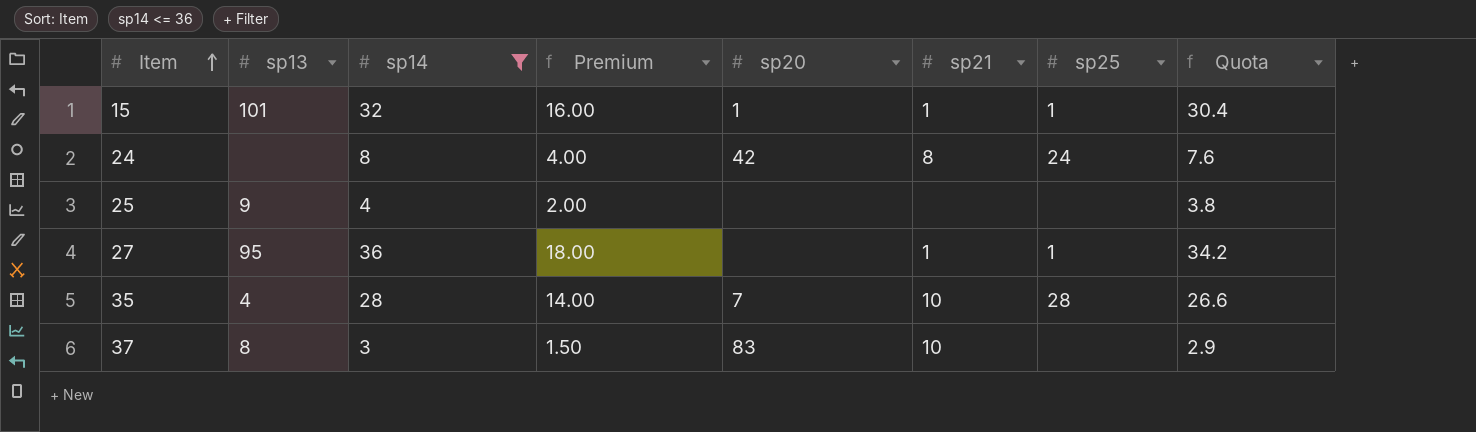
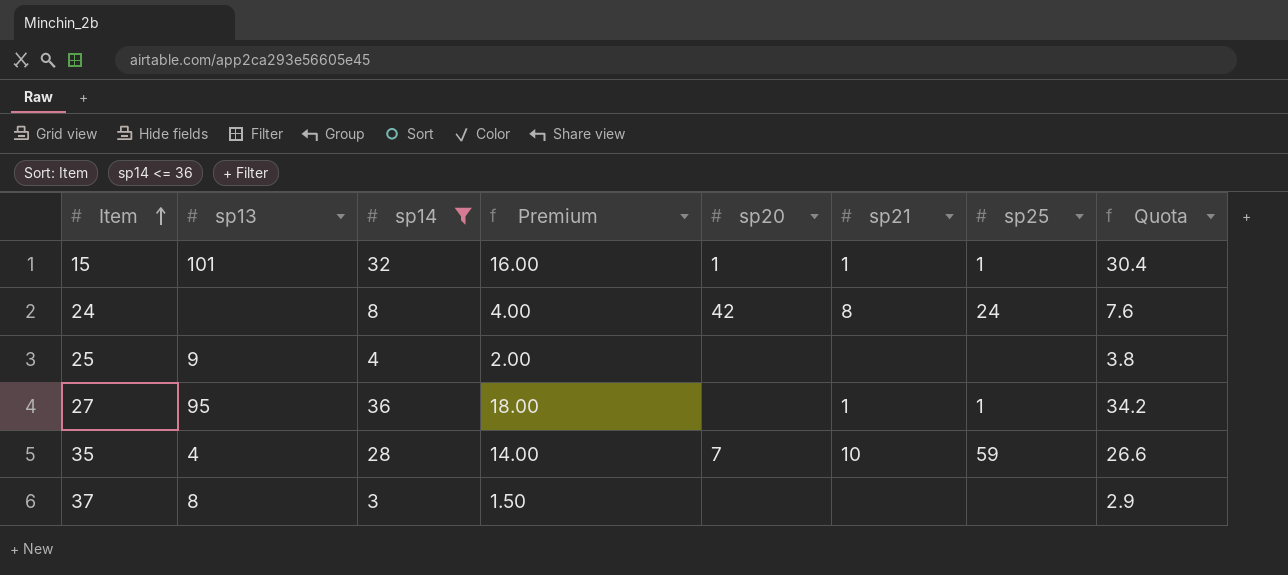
35 | sp25: 28 -> 59
37 | sp20: 83 -> none
37 | sp21: 10 -> none

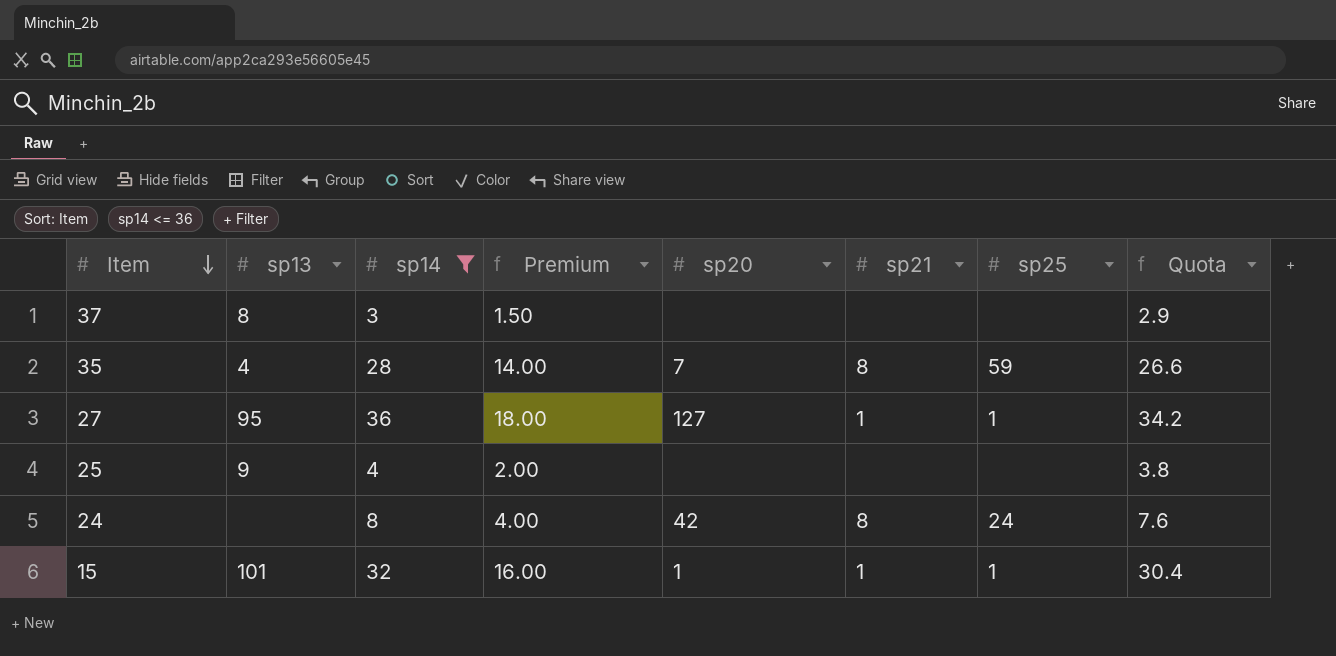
row order: Item ascending -> Item descending
35 | sp21: 10 -> 8
27 | sp20: none -> 127

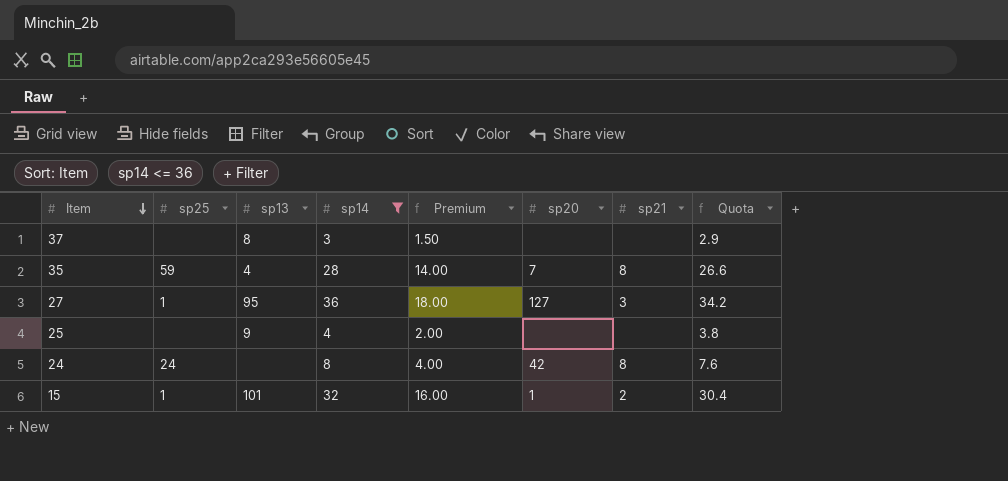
column sp25 | position: 7 -> 2
27 | sp21: 1 -> 3
15 | sp21: 1 -> 2

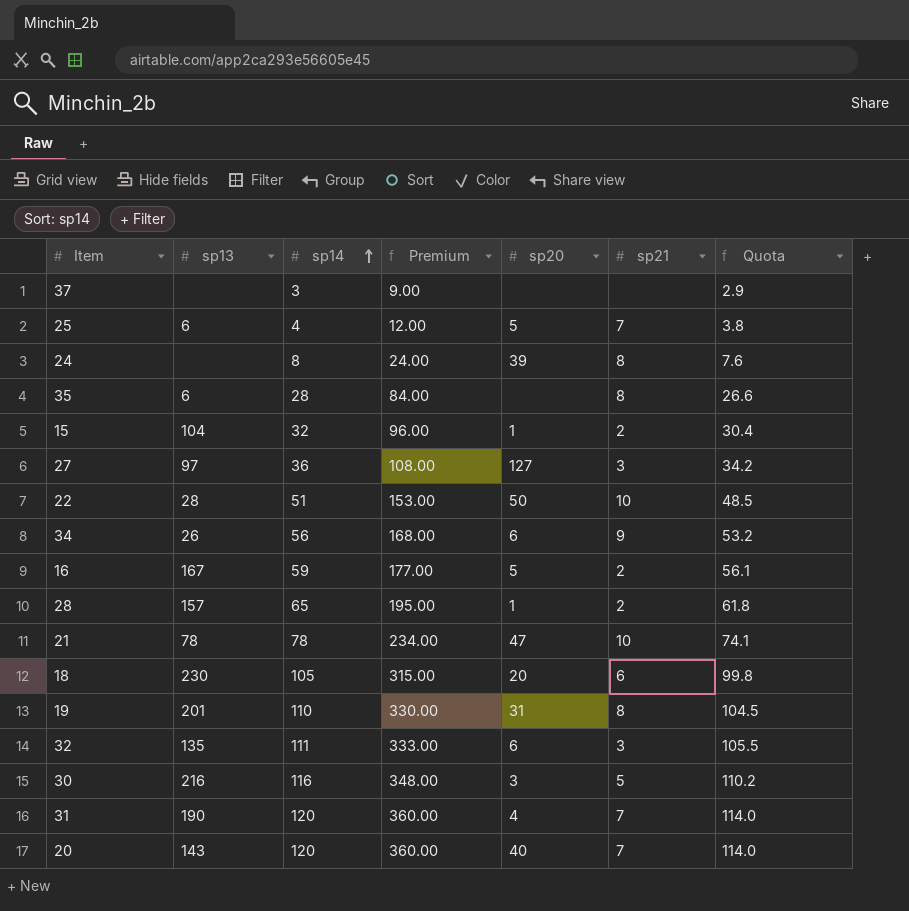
filter: sp14 <= 36 -> none
row order: Item descending -> sp14 ascending
column sp25 | position: 2 -> none
column Premium | formula: [sp14] * 0.5 -> [sp14] * 3
37 | sp13: 8 -> none
25 | sp13: 9 -> 6
25 | sp20: none -> 5
25 | sp21: none -> 7
24 | sp20: 42 -> 39
35 | sp13: 4 -> 6
35 | sp20: 7 -> none
15 | sp13: 101 -> 104
27 | sp13: 95 -> 97

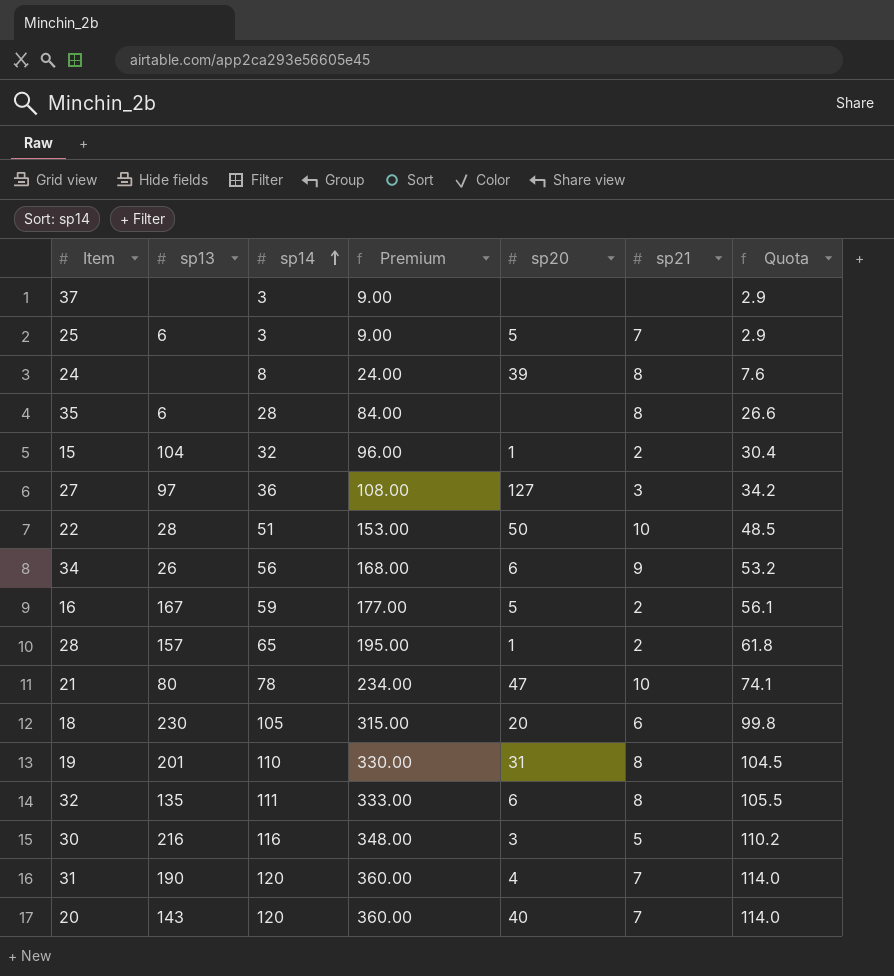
25 | sp14: 4 -> 3
25 | Premium: 12.00 -> 9.00
25 | Quota: 3.8 -> 2.9
21 | sp13: 78 -> 80
32 | sp21: 3 -> 8

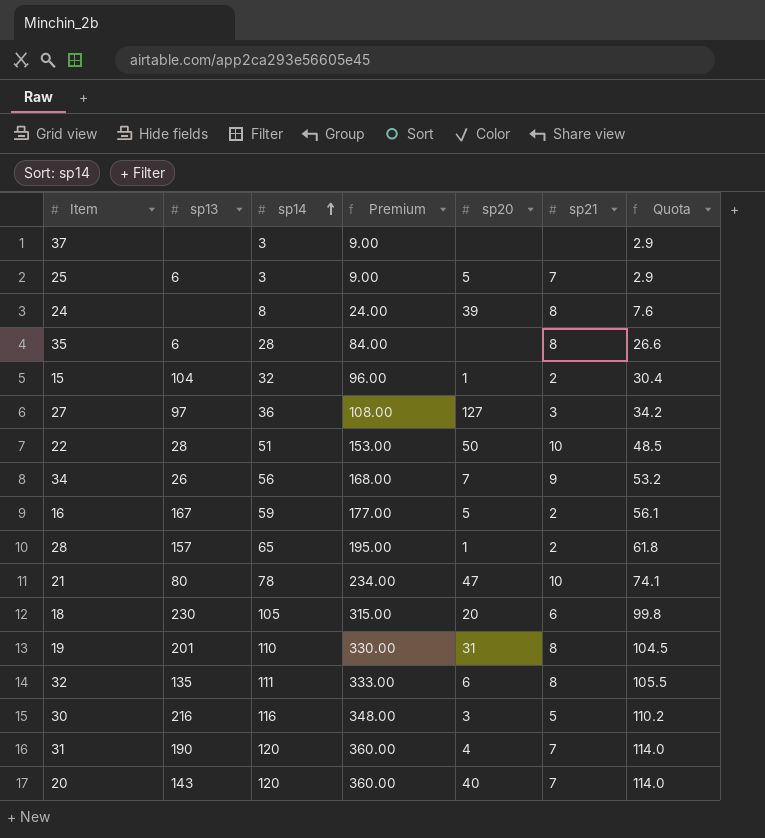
34 | sp20: 6 -> 7

